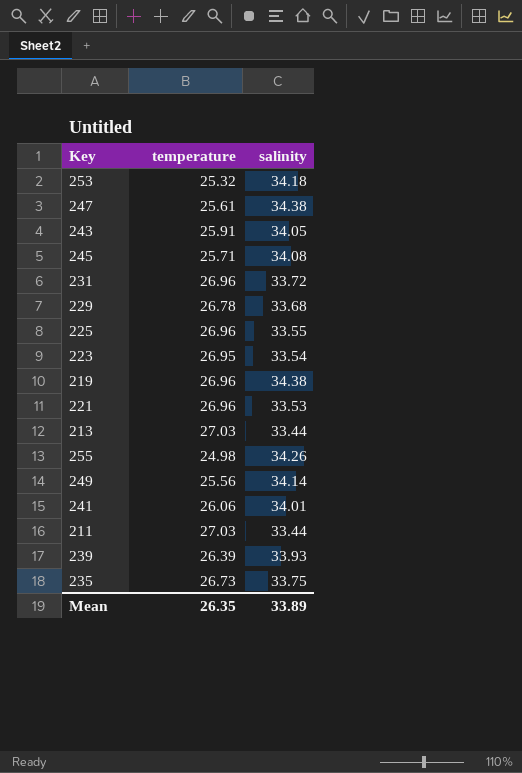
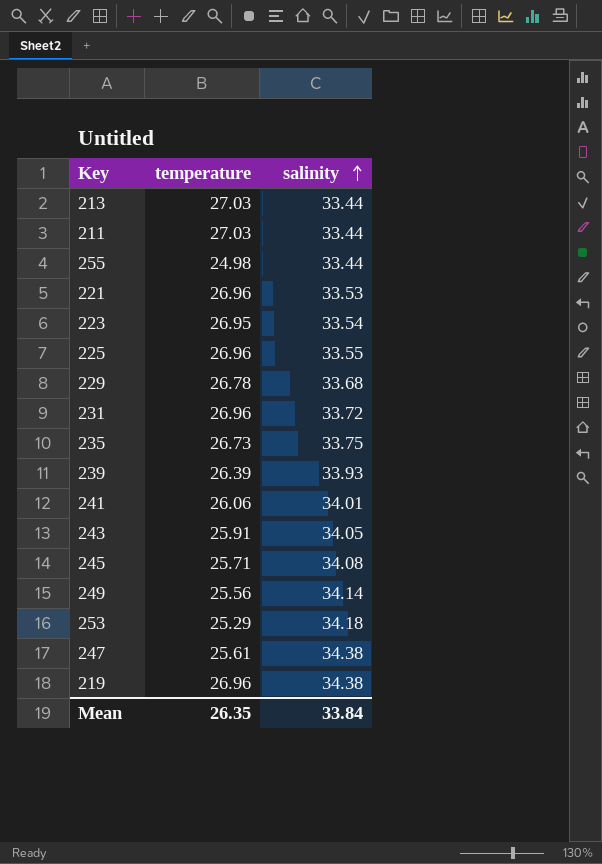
row order: none -> salinity ascending
255 | salinity: 34.26 -> 33.44
253 | temperature: 25.32 -> 25.29
Mean | salinity: 33.89 -> 33.84

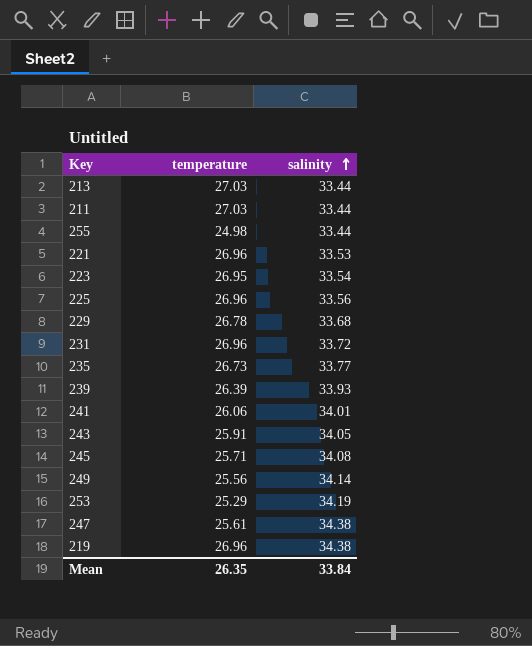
225 | salinity: 33.55 -> 33.56
235 | salinity: 33.75 -> 33.77
253 | salinity: 34.18 -> 34.19

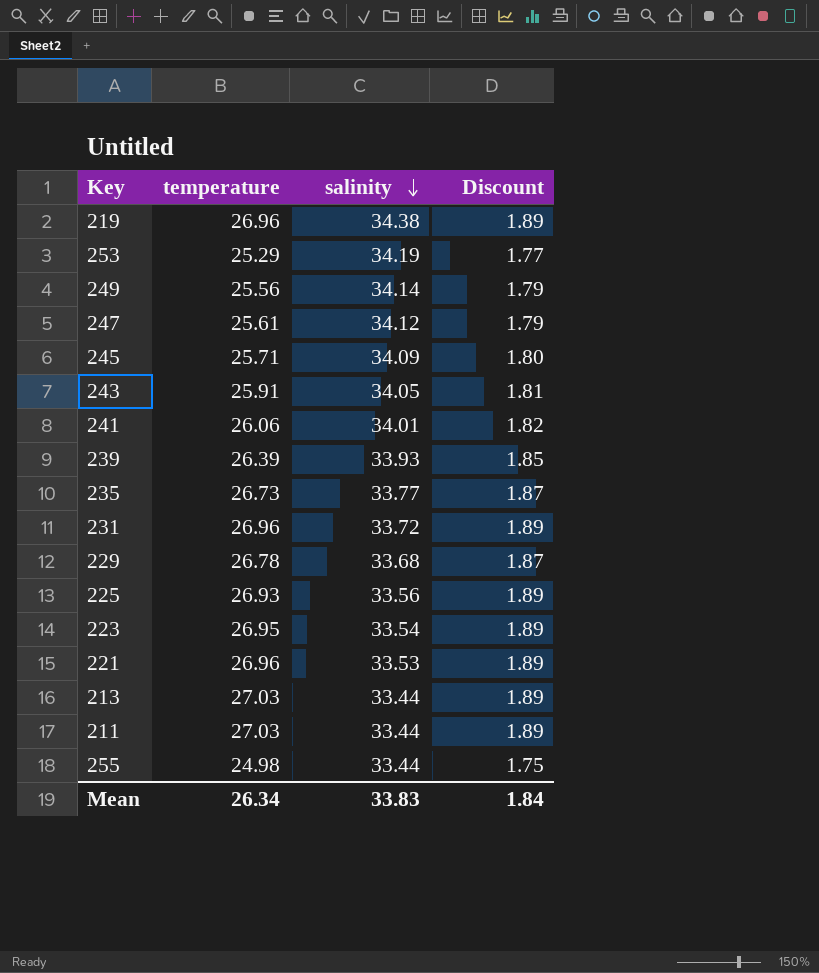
row order: salinity ascending -> salinity descending
column Discount | formula: none -> [temperature] * 0.07
247 | salinity: 34.38 -> 34.12
245 | salinity: 34.08 -> 34.09
225 | temperature: 26.96 -> 26.93
Mean | temperature: 26.35 -> 26.34
Mean | salinity: 33.84 -> 33.83

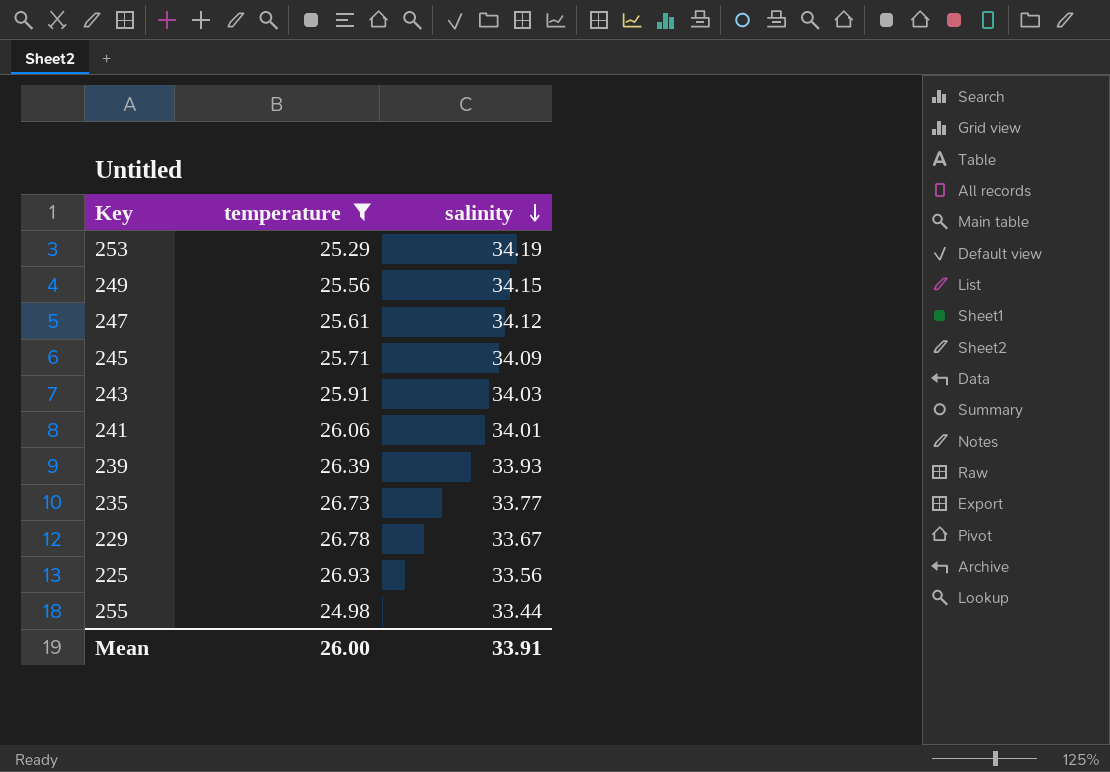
filter: none -> temperature <= 26.93
column Discount | formula: [temperature] * 0.07 -> none
249 | salinity: 34.14 -> 34.15
243 | salinity: 34.05 -> 34.03
229 | salinity: 33.68 -> 33.67
Mean | temperature: 26.34 -> 26.00
Mean | salinity: 33.83 -> 33.91

